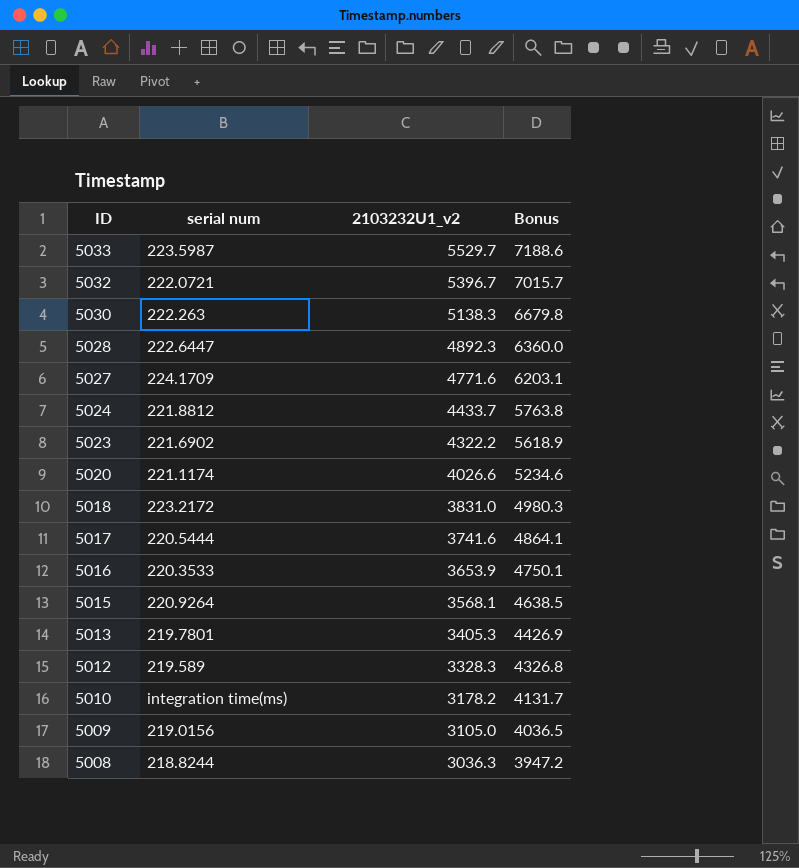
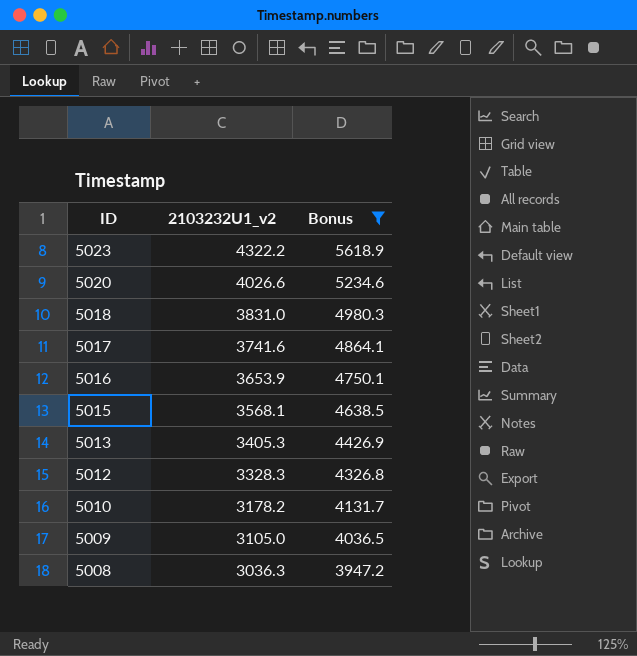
filter: none -> Bonus <= 5618.9
column serial num | position: 2 -> none

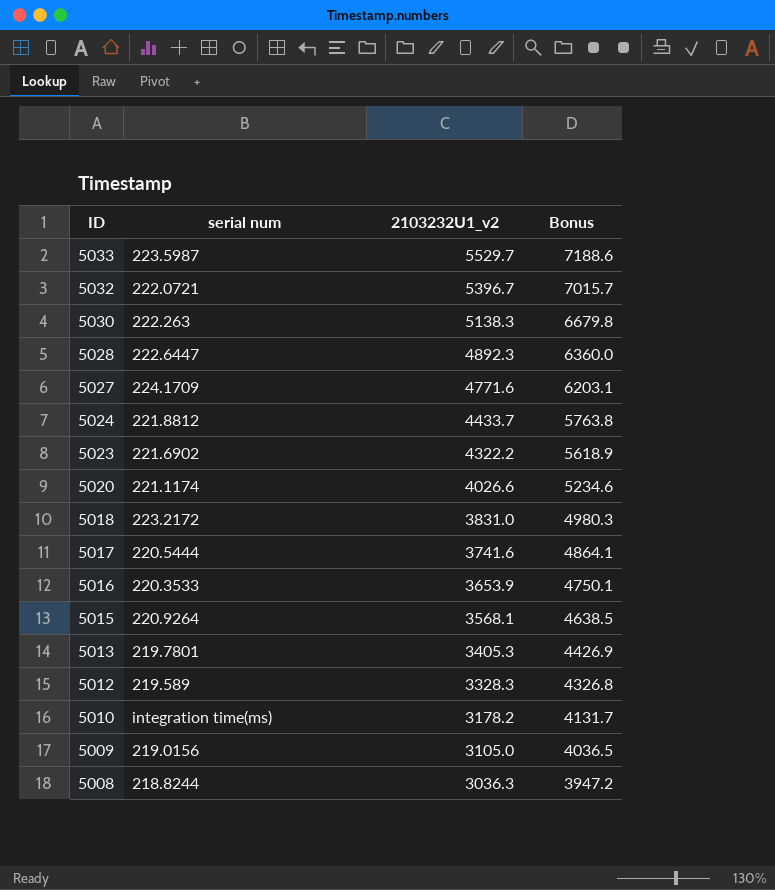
filter: Bonus <= 5618.9 -> none
column serial num | position: none -> 2

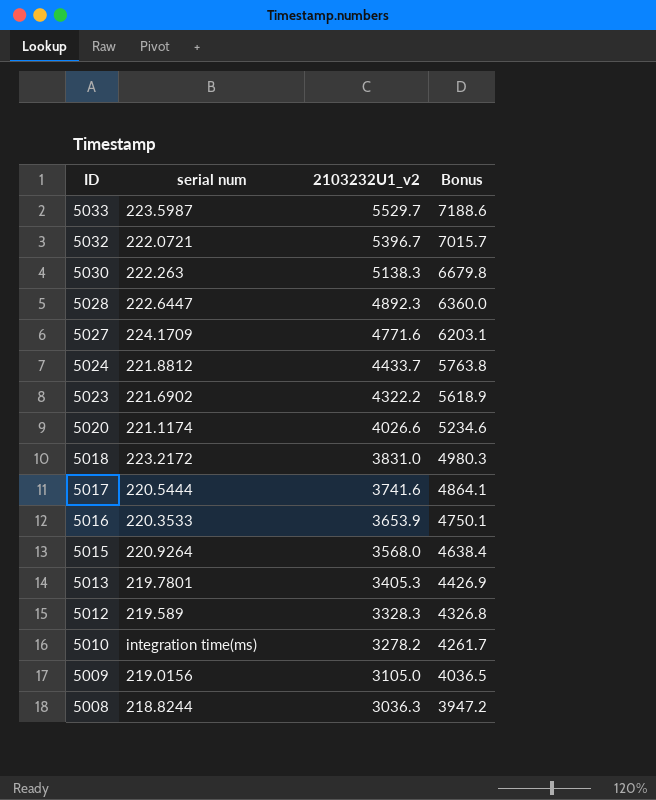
5015 | 2103232U1_v2: 3568.1 -> 3568.0
5015 | Bonus: 4638.5 -> 4638.4
5010 | 2103232U1_v2: 3178.2 -> 3278.2
5010 | Bonus: 4131.7 -> 4261.7

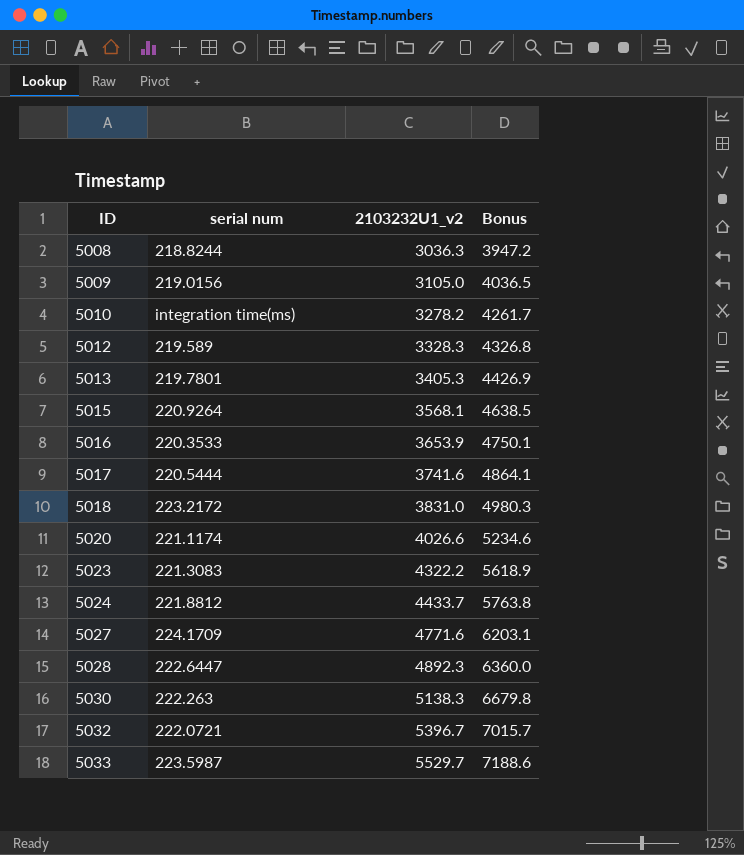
row order: ID descending -> ID ascending
5015 | 2103232U1_v2: 3568.0 -> 3568.1
5015 | Bonus: 4638.4 -> 4638.5
5023 | serial num: 221.6902 -> 221.3083

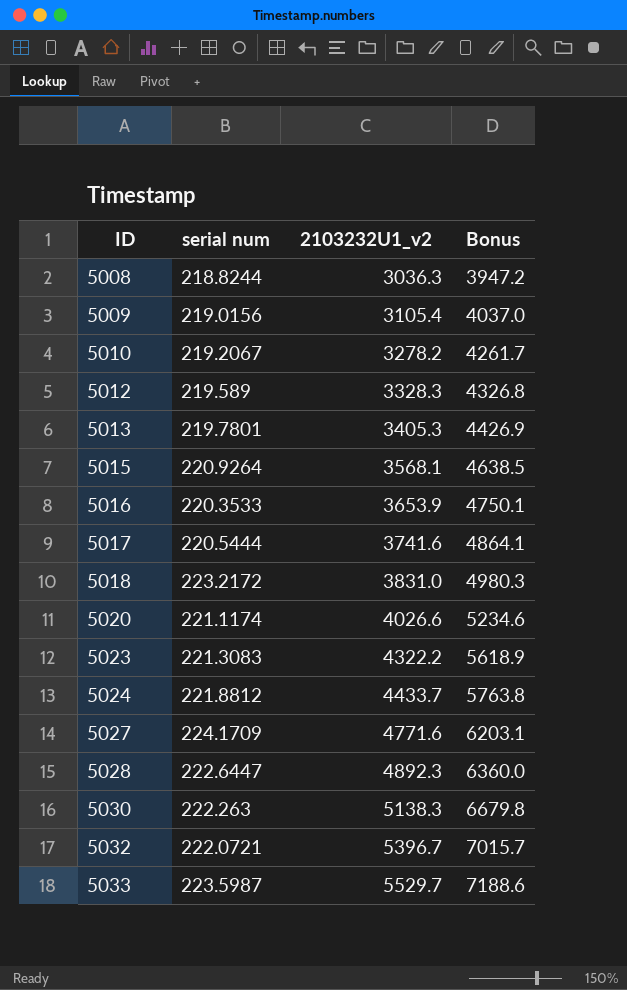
5009 | 2103232U1_v2: 3105.0 -> 3105.4
5009 | Bonus: 4036.5 -> 4037.0
5010 | serial num: integration time(ms) -> 219.2067

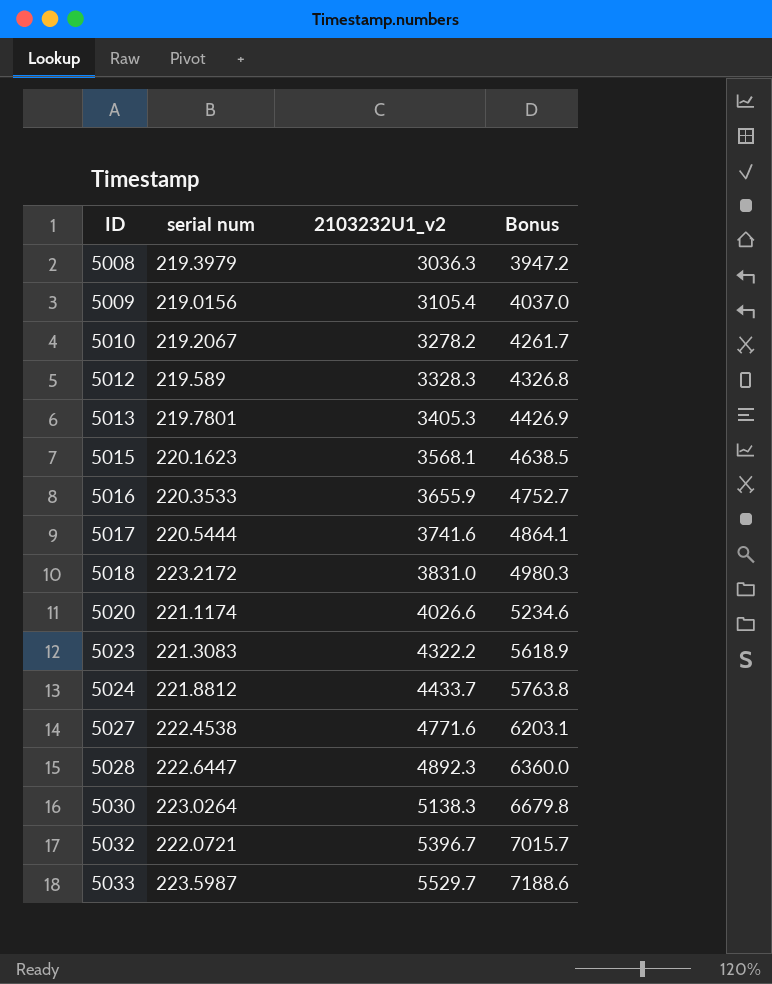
5008 | serial num: 218.8244 -> 219.3979
5015 | serial num: 220.9264 -> 220.1623
5016 | 2103232U1_v2: 3653.9 -> 3655.9
5016 | Bonus: 4750.1 -> 4752.7
5027 | serial num: 224.1709 -> 222.4538
5030 | serial num: 222.263 -> 223.0264

